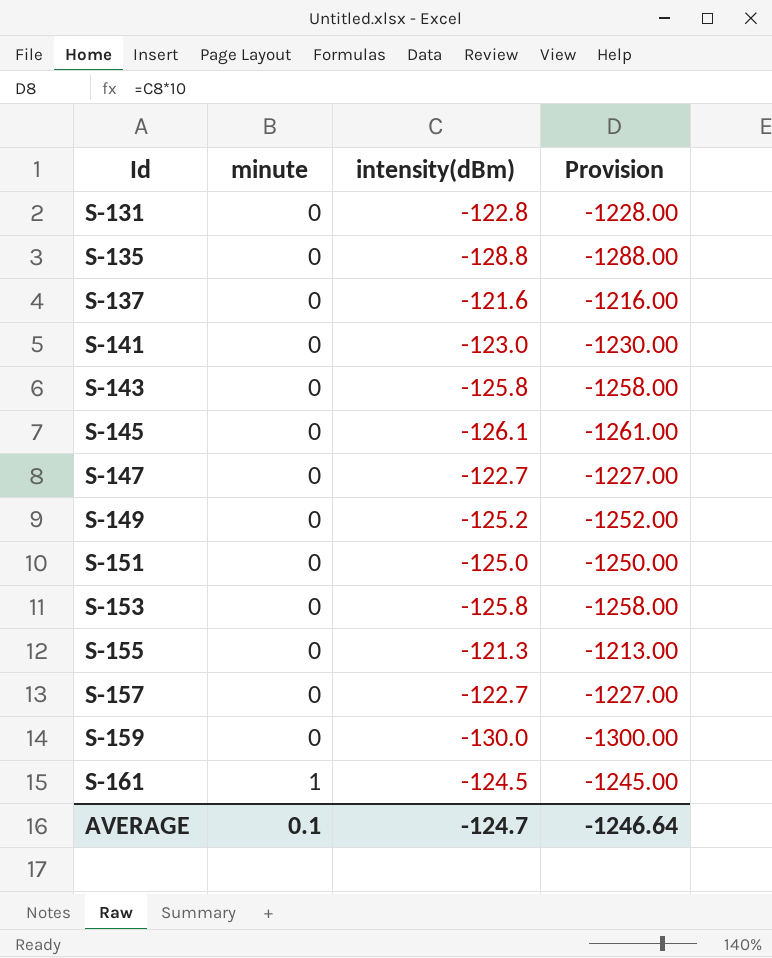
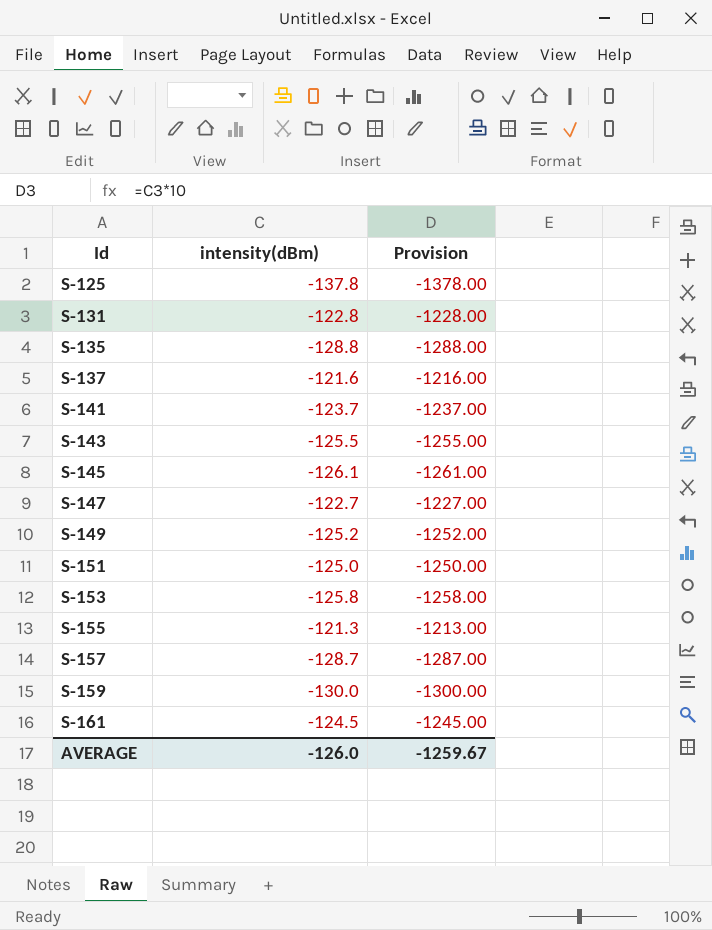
column minute | position: 2 -> none
row S-125: none -> -137.8 | -1378.00
S-141 | intensity(dBm): -123.0 -> -123.7
S-141 | Provision: -1230.00 -> -1237.00
S-143 | intensity(dBm): -125.8 -> -125.5
S-143 | Provision: -1258.00 -> -1255.00
S-157 | intensity(dBm): -122.7 -> -128.7
S-157 | Provision: -1227.00 -> -1287.00
AVERAGE | intensity(dBm): -124.7 -> -126.0
AVERAGE | Provision: -1246.64 -> -1259.67

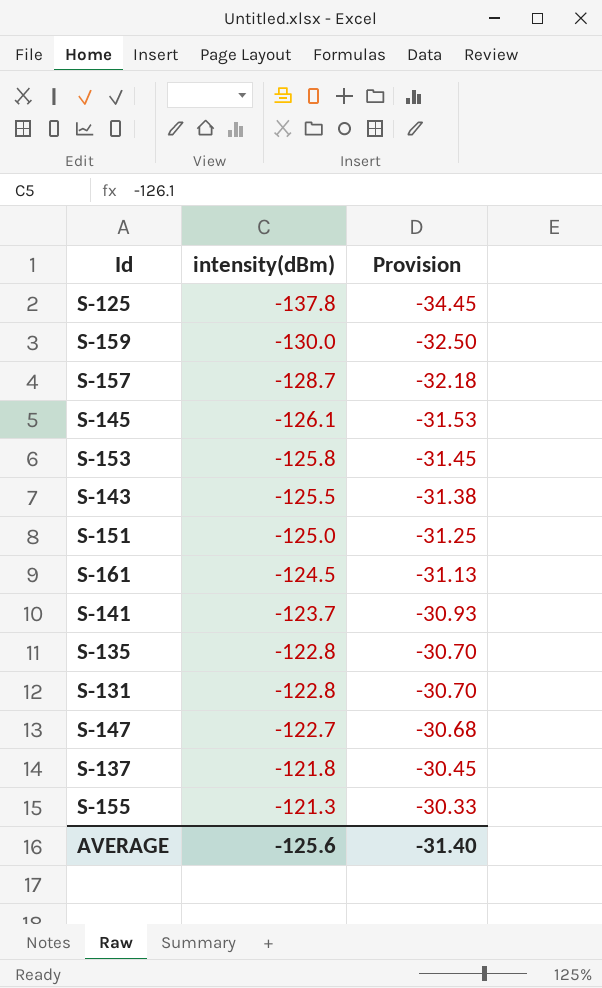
row order: Id ascending -> intensity(dBm) ascending
column Provision | formula: [intensity(dBm)] * 10 -> [intensity(dBm)] * 0.25
row S-149: -125.2 | -1252.00 -> none
S-135 | intensity(dBm): -128.8 -> -122.8
S-137 | intensity(dBm): -121.6 -> -121.8
AVERAGE | intensity(dBm): -126.0 -> -125.6
AVERAGE | Provision: -1259.67 -> -31.40

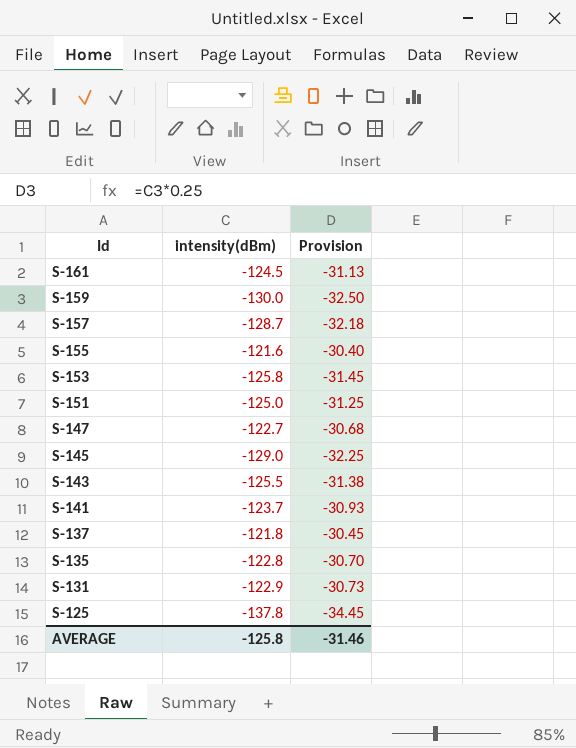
row order: intensity(dBm) ascending -> Id descending
S-155 | intensity(dBm): -121.3 -> -121.6
S-155 | Provision: -30.33 -> -30.40
S-145 | intensity(dBm): -126.1 -> -129.0
S-145 | Provision: -31.53 -> -32.25
S-131 | intensity(dBm): -122.8 -> -122.9
S-131 | Provision: -30.70 -> -30.73
AVERAGE | intensity(dBm): -125.6 -> -125.8
AVERAGE | Provision: -31.40 -> -31.46

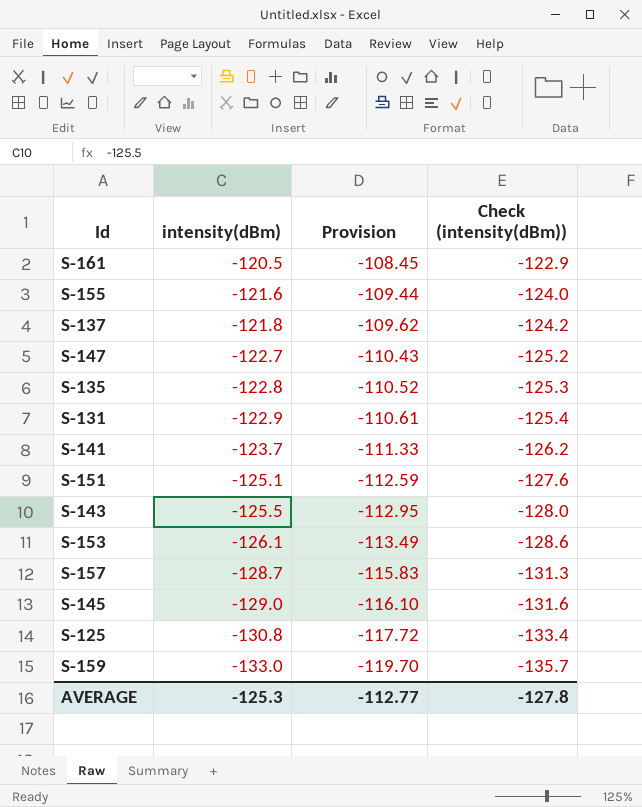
row order: Id descending -> intensity(dBm) descending
column Provision | formula: [intensity(dBm)] * 0.25 -> [intensity(dBm)] * 0.9
column Check (intensity(dBm)) | formula: none -> [intensity(dBm)] * 1.02
S-161 | intensity(dBm): -124.5 -> -120.5
S-151 | intensity(dBm): -125.0 -> -125.1
S-153 | intensity(dBm): -125.8 -> -126.1
S-125 | intensity(dBm): -137.8 -> -130.8
S-159 | intensity(dBm): -130.0 -> -133.0
AVERAGE | intensity(dBm): -125.8 -> -125.3
AVERAGE | Provision: -31.46 -> -112.77

